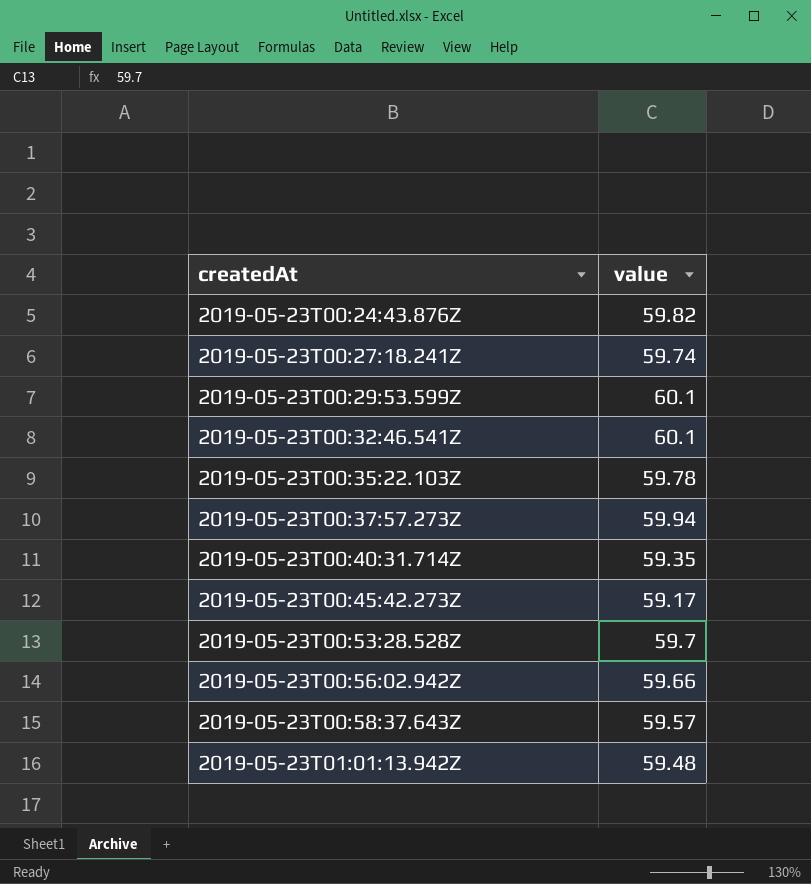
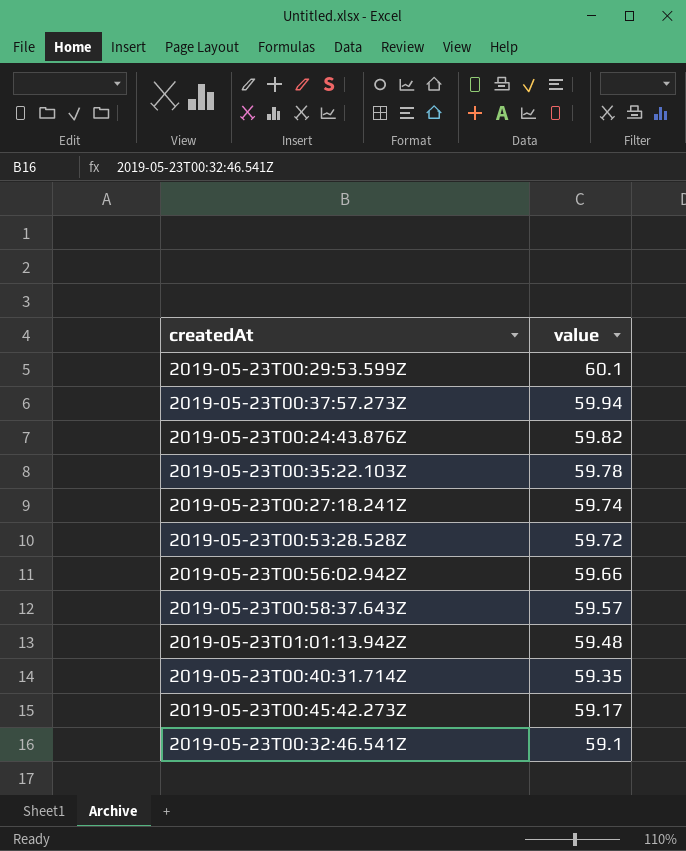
row order: createdAt ascending -> value descending
2019-05-23T00:53:28.528Z | value: 59.7 -> 59.72
2019-05-23T00:32:46.541Z | value: 60.1 -> 59.1

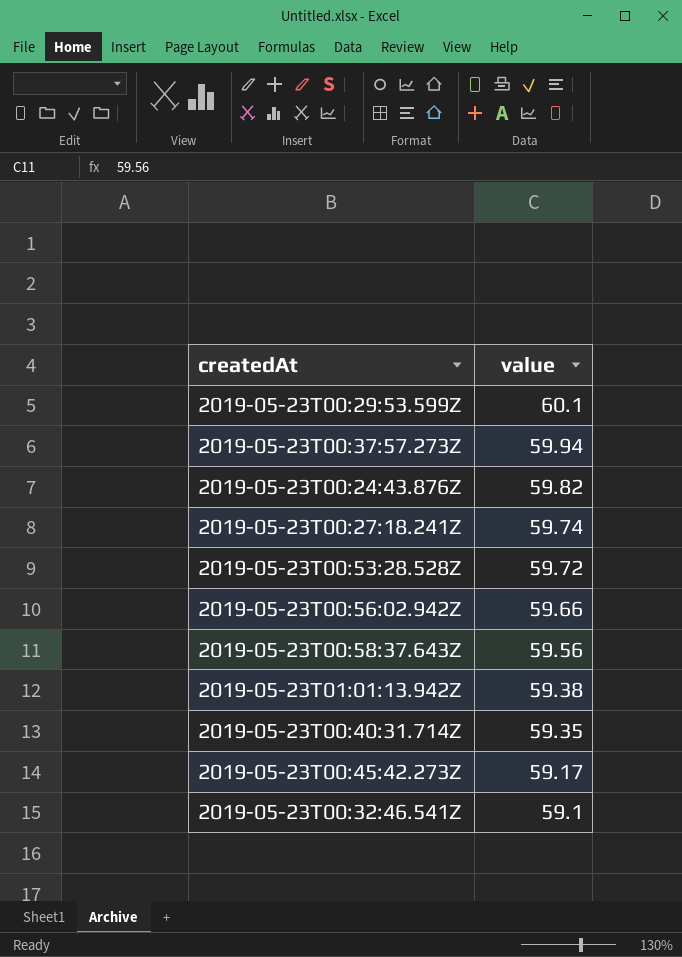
row 2019-05-23T00:35:22.103Z: 59.78 -> none
2019-05-23T00:58:37.643Z | value: 59.57 -> 59.56
2019-05-23T01:01:13.942Z | value: 59.48 -> 59.38

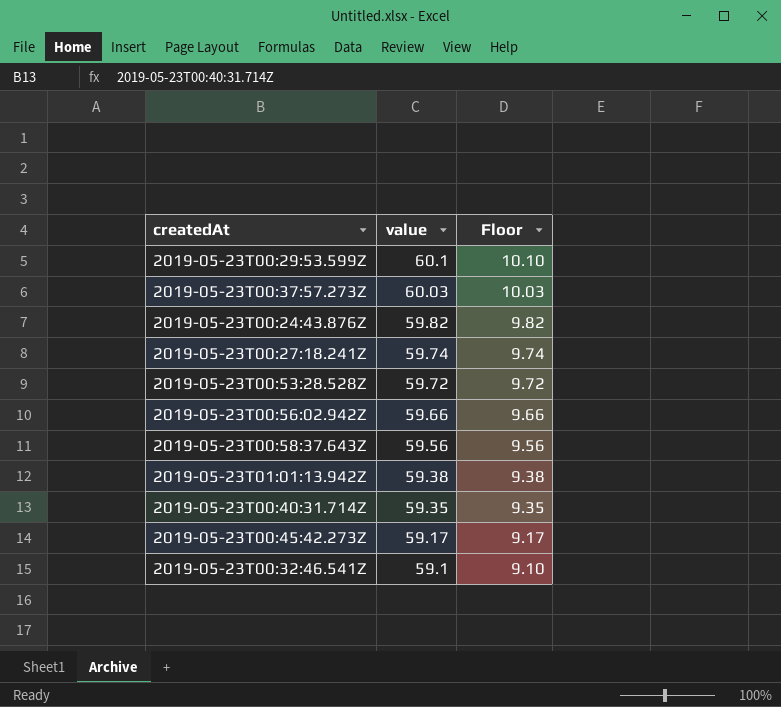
column Floor | formula: none -> [value] - 50
2019-05-23T00:37:57.273Z | value: 59.94 -> 60.03

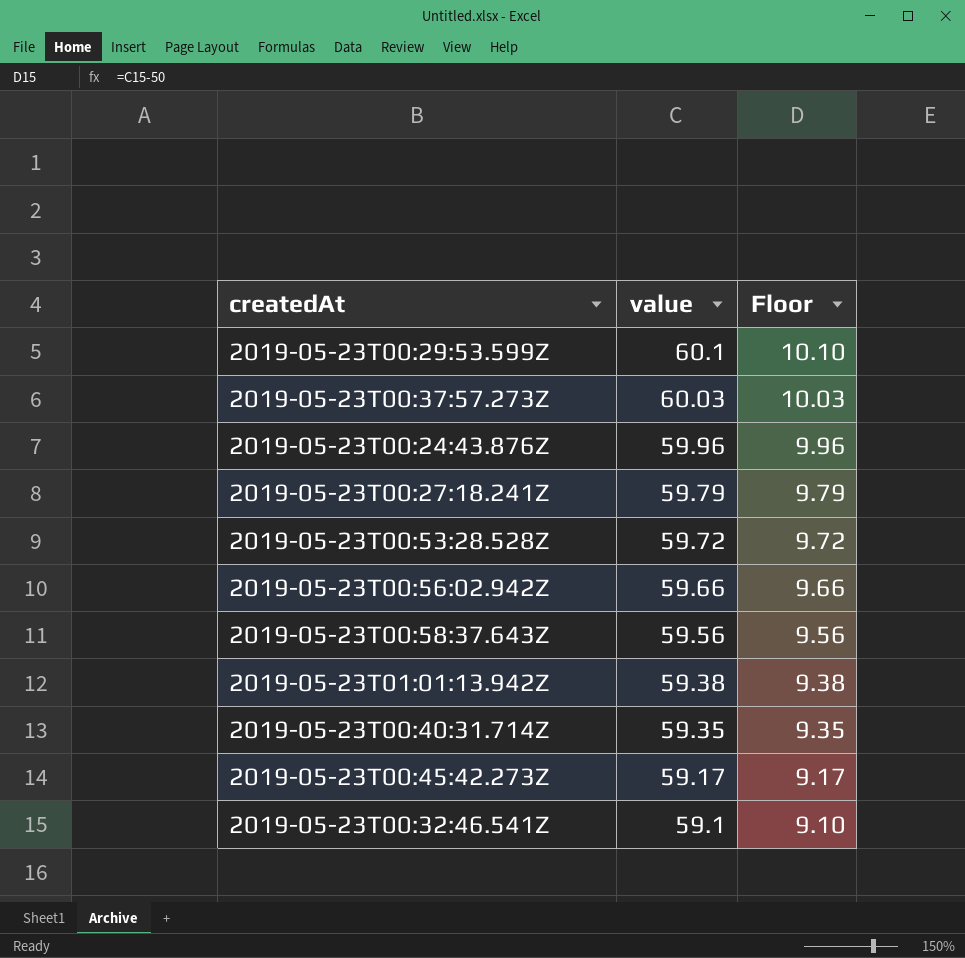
2019-05-23T00:24:43.876Z | value: 59.82 -> 59.96
2019-05-23T00:24:43.876Z | Floor: 9.82 -> 9.96
2019-05-23T00:27:18.241Z | value: 59.74 -> 59.79
2019-05-23T00:27:18.241Z | Floor: 9.74 -> 9.79

